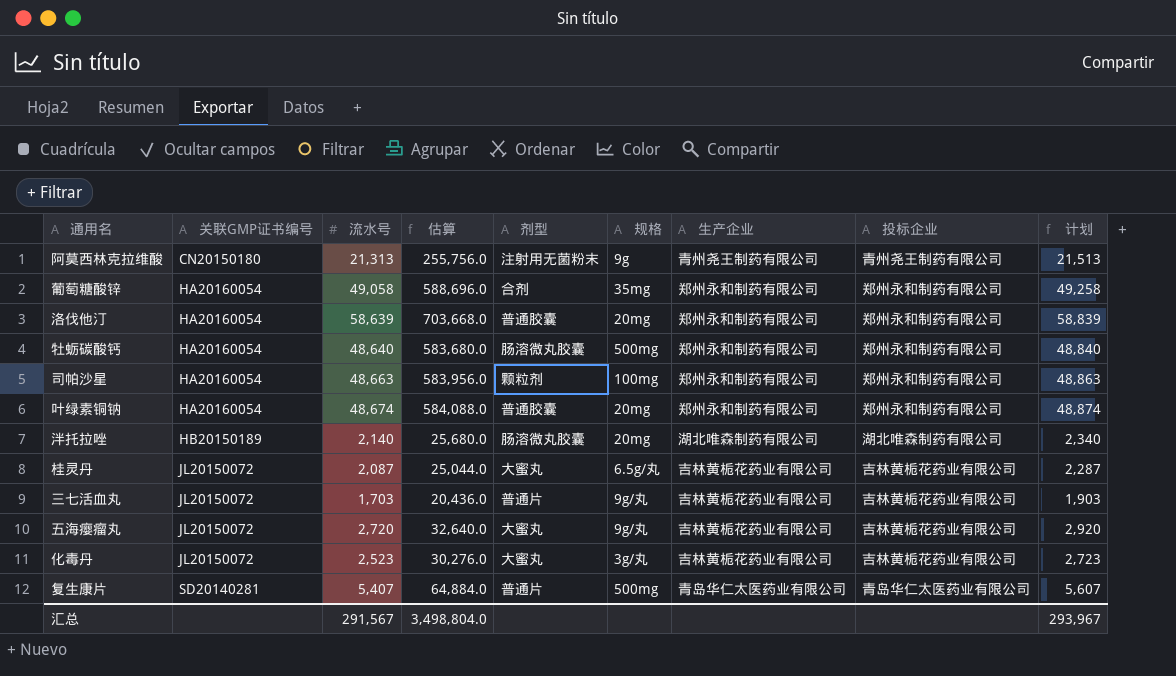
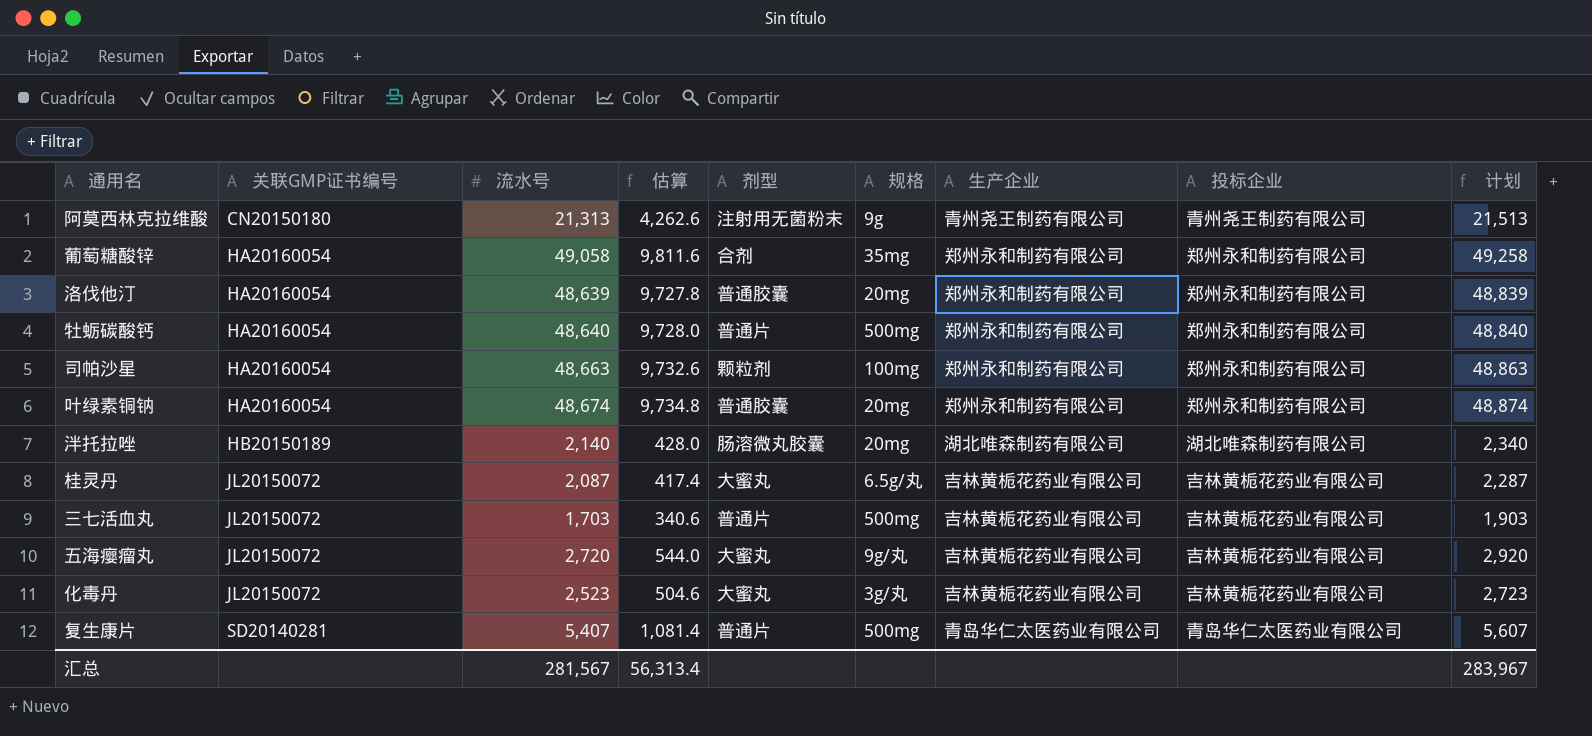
column 估算 | formula: [流水号] * 12 -> [流水号] * 0.2
洛伐他汀 | 流水号: 58,639 -> 48,639
洛伐他汀 | 计划: 58,839 -> 48,839
牡蛎碳酸钙 | 剂型: 肠溶微丸胶囊 -> 普通片
三七活血丸 | 规格: 9g/丸 -> 500mg
汇总 | 流水号: 291,567 -> 281,567
汇总 | 估算: 3,498,804.0 -> 56,313.4
汇总 | 计划: 293,967 -> 283,967

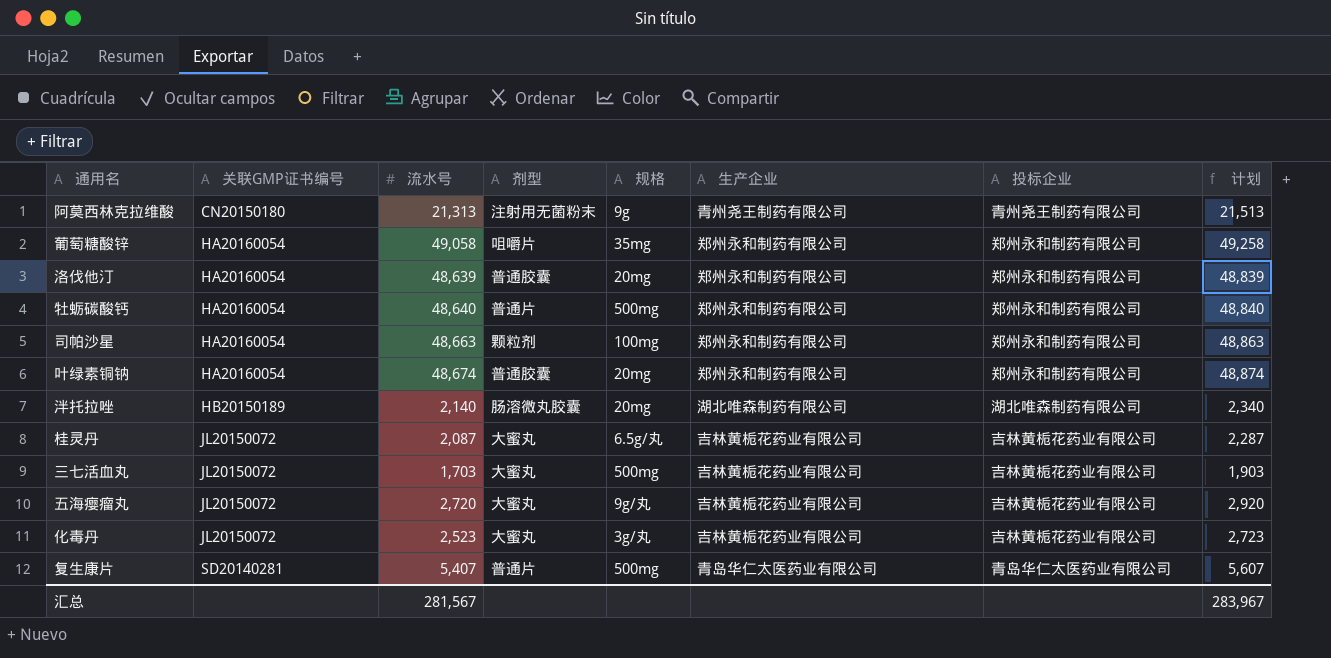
column 估算 | formula: [流水号] * 0.2 -> none
葡萄糖酸锌 | 剂型: 合剂 -> 咀嚼片
三七活血丸 | 剂型: 普通片 -> 大蜜丸

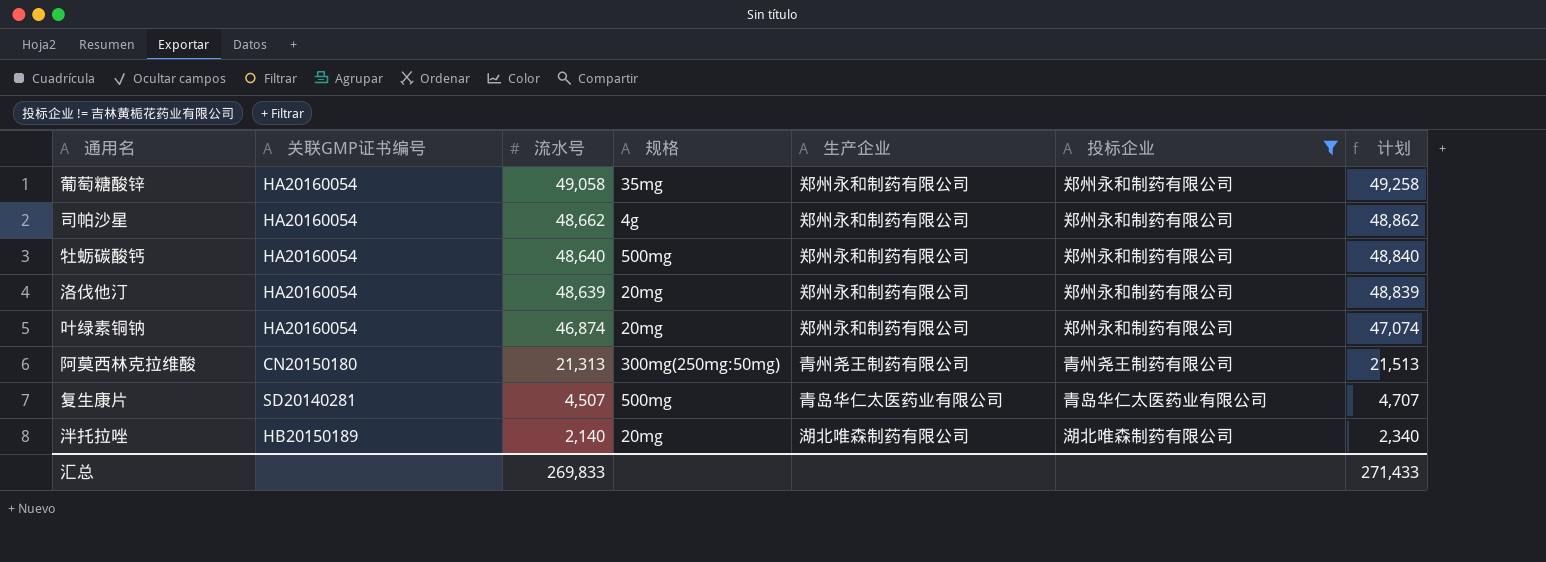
filter: none -> 投标企业 != 吉林黄栀花药业有限公司
row order: 关联GMP证书编号 ascending -> 流水号 descending
column 剂型 | position: 4 -> none
司帕沙星 | 流水号: 48,663 -> 48,662
司帕沙星 | 规格: 100mg -> 4g
司帕沙星 | 计划: 48,863 -> 48,862
叶绿素铜钠 | 流水号: 48,674 -> 46,874
叶绿素铜钠 | 计划: 48,874 -> 47,074
阿莫西林克拉维酸 | 规格: 9g -> 300mg(250mg:50mg)
复生康片 | 流水号: 5,407 -> 4,507
复生康片 | 计划: 5,607 -> 4,707
汇总 | 流水号: 281,567 -> 269,833
汇总 | 计划: 283,967 -> 271,433

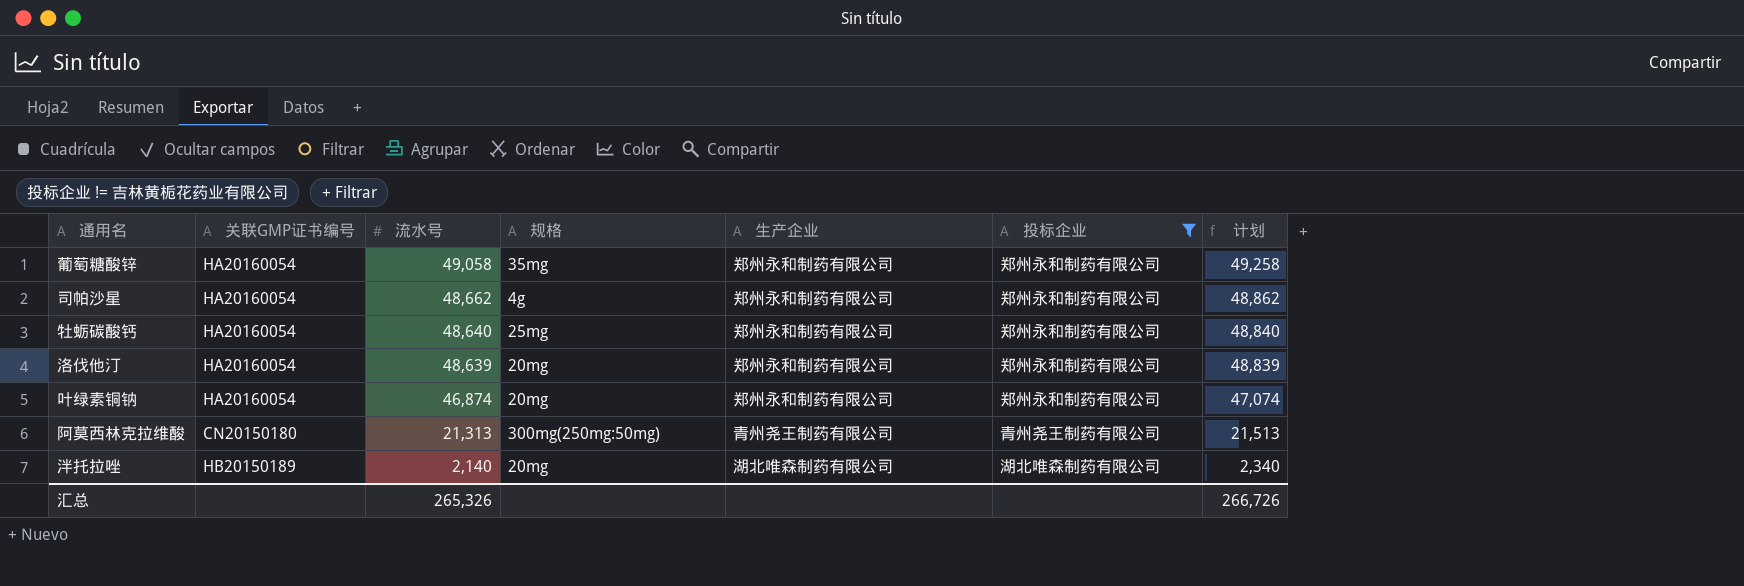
row 复生康片: SD20140281 | 4,507 | 500mg | 青岛华仁太医药业有限公司 | 青岛华仁太医药业有限公司 | 4,707 -> none
牡蛎碳酸钙 | 规格: 500mg -> 25mg
汇总 | 流水号: 269,833 -> 265,326
汇总 | 计划: 271,433 -> 266,726

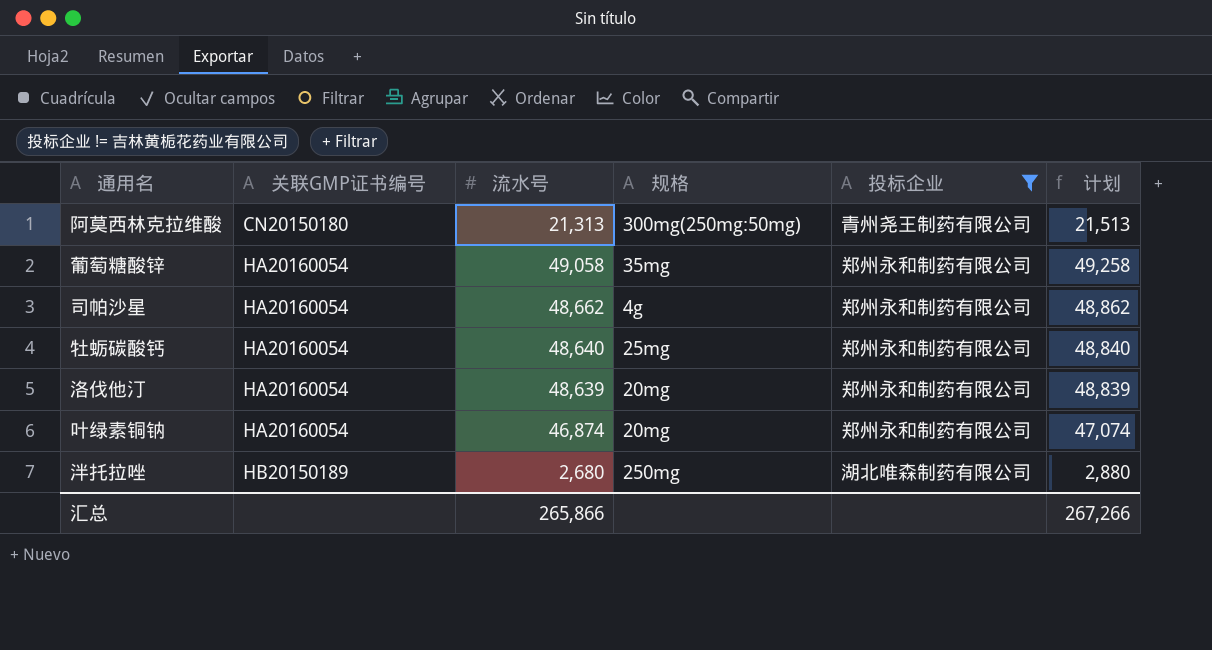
row order: 流水号 descending -> 关联GMP证书编号 ascending
column 生产企业 | position: 5 -> none
泮托拉唑 | 流水号: 2,140 -> 2,680
泮托拉唑 | 规格: 20mg -> 250mg
泮托拉唑 | 计划: 2,340 -> 2,880
汇总 | 流水号: 265,326 -> 265,866
汇总 | 计划: 266,726 -> 267,266

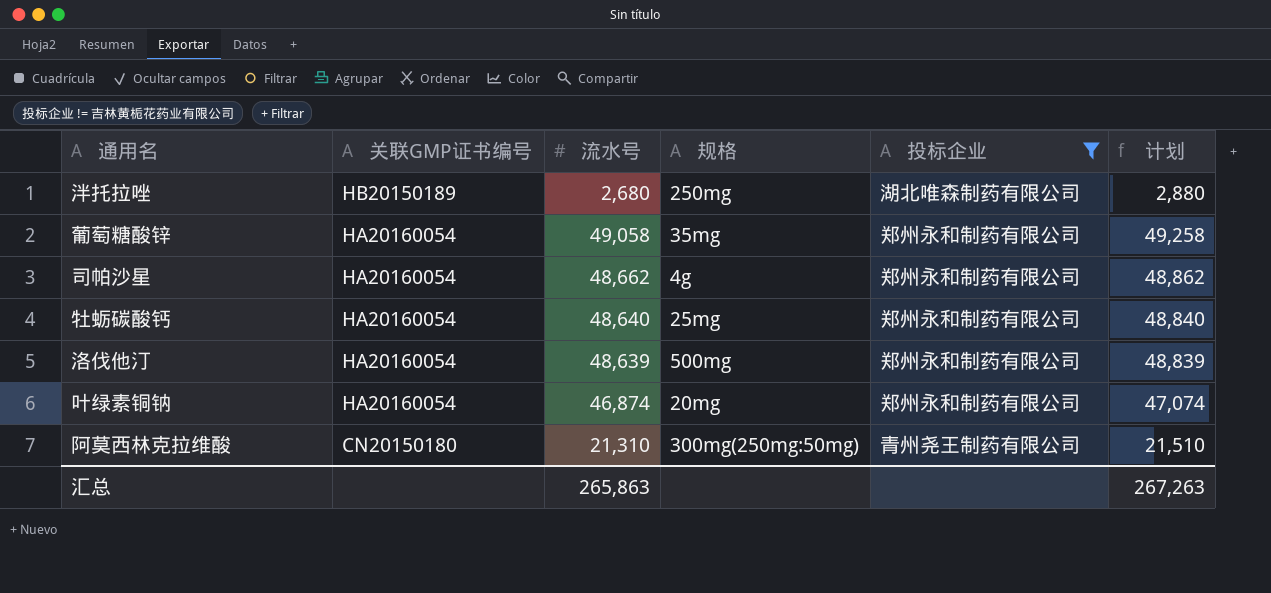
row order: 关联GMP证书编号 ascending -> 关联GMP证书编号 descending
洛伐他汀 | 规格: 20mg -> 500mg
阿莫西林克拉维酸 | 流水号: 21,313 -> 21,310
阿莫西林克拉维酸 | 计划: 21,513 -> 21,510
汇总 | 流水号: 265,866 -> 265,863
汇总 | 计划: 267,266 -> 267,263

